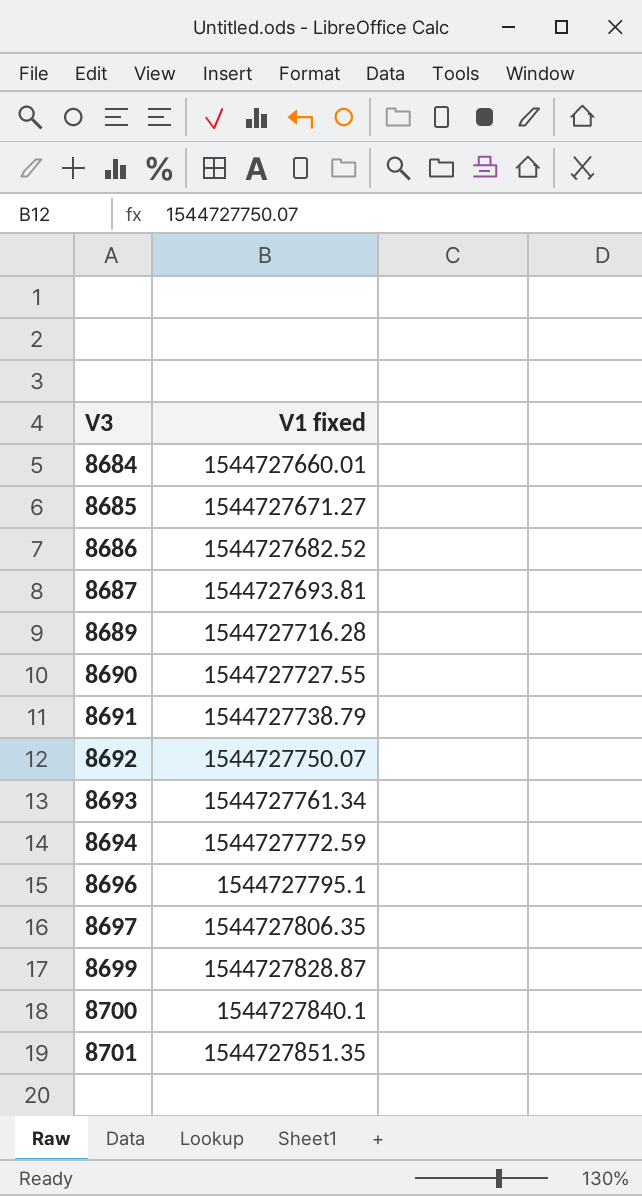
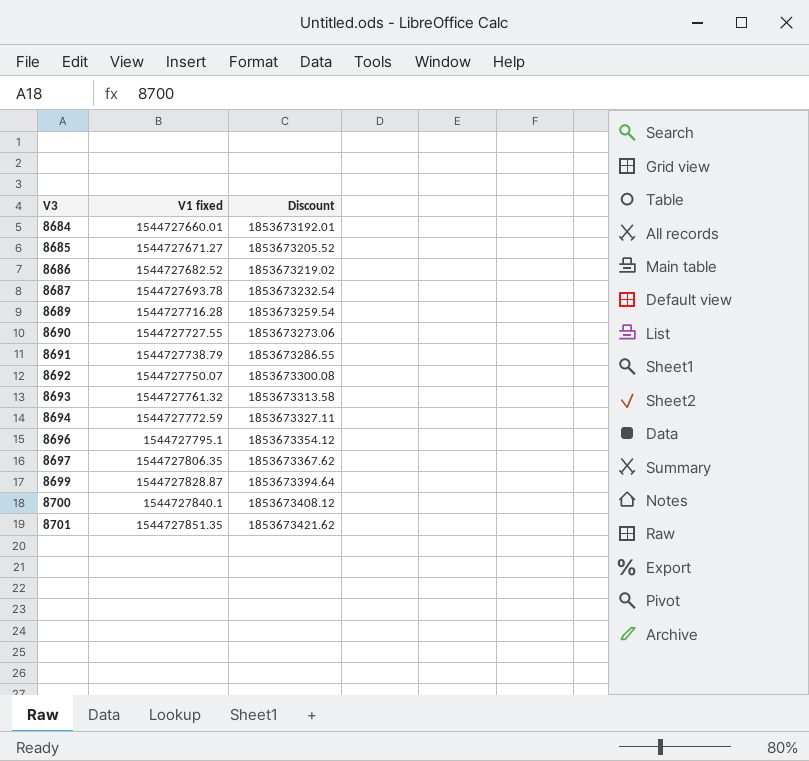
column Discount | formula: none -> [V1 fixed] * 1.2
8687 | V1 fixed: 1544727693.81 -> 1544727693.78
8693 | V1 fixed: 1544727761.34 -> 1544727761.32

